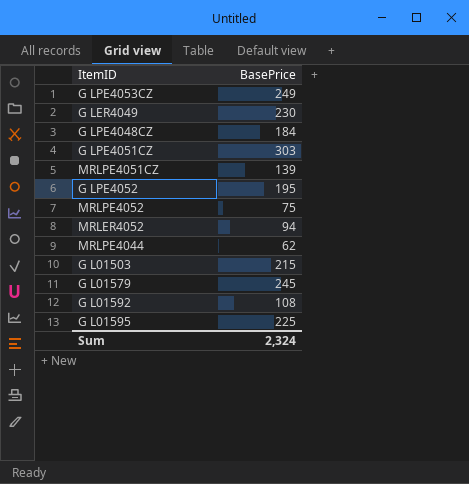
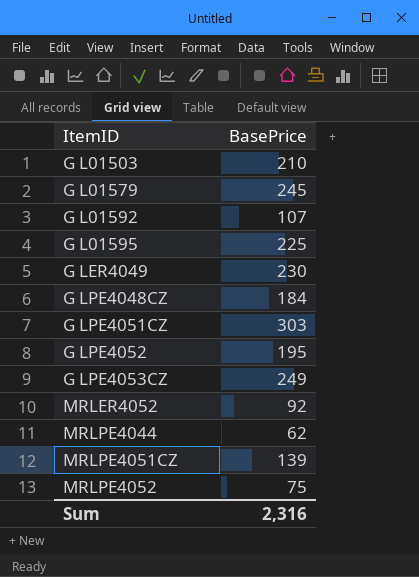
row order: none -> ItemID ascending
G L01503 | BasePrice: 215 -> 210
G L01592 | BasePrice: 108 -> 107
MRLER4052 | BasePrice: 94 -> 92
Sum | BasePrice: 2,324 -> 2,316

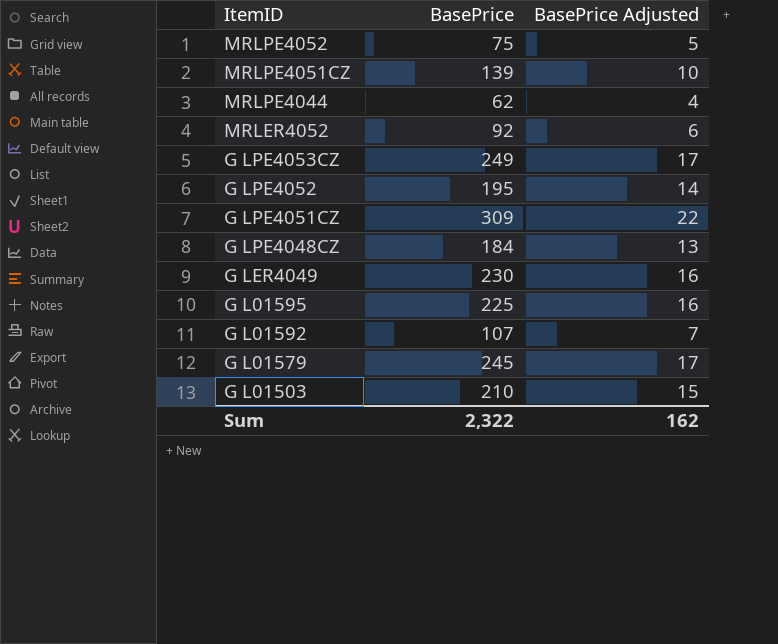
row order: ItemID ascending -> ItemID descending
column BasePrice Adjusted | formula: none -> [BasePrice] * 0.07
G LPE4051CZ | BasePrice: 303 -> 309
Sum | BasePrice: 2,316 -> 2,322

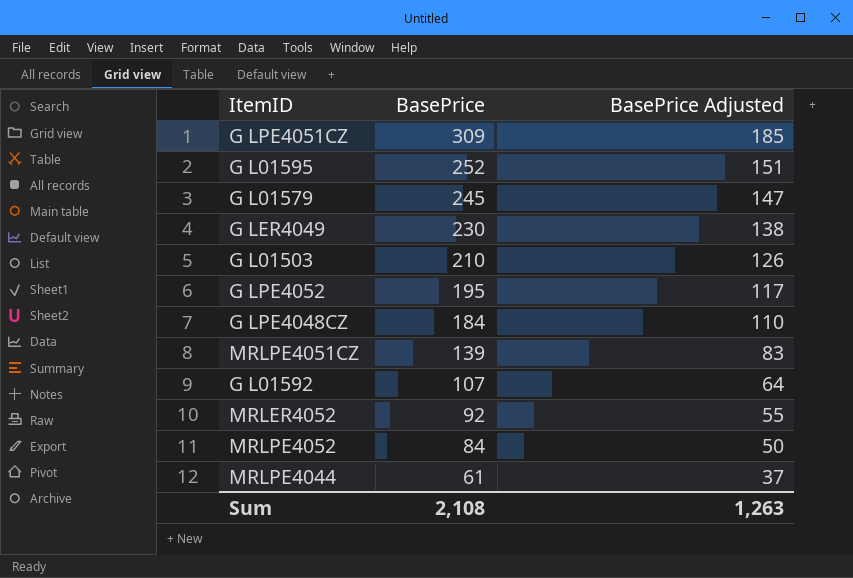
row order: ItemID descending -> BasePrice descending
column BasePrice Adjusted | formula: [BasePrice] * 0.07 -> [BasePrice] * 0.6
row G LPE4053CZ: 249 | 17 -> none
G L01595 | BasePrice: 225 -> 252
MRLPE4052 | BasePrice: 75 -> 84
MRLPE4044 | BasePrice: 62 -> 61
Sum | BasePrice: 2,322 -> 2,108
Sum | BasePrice Adjusted: 162 -> 1,263

